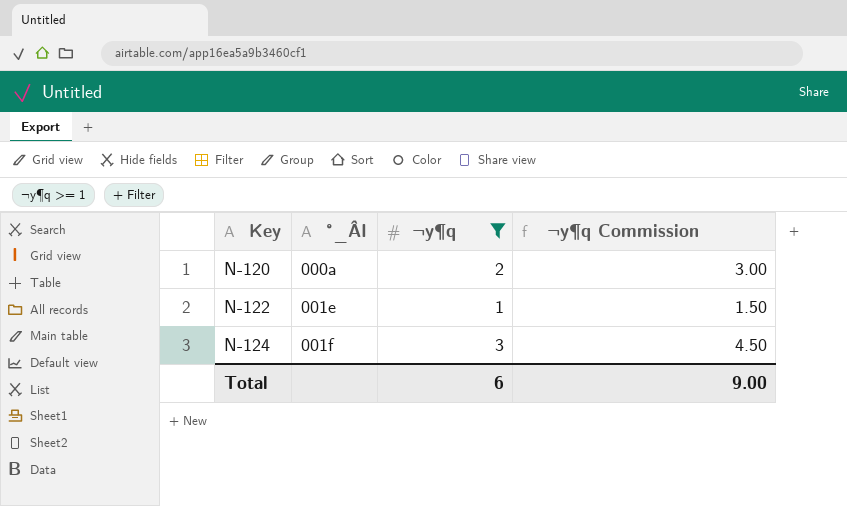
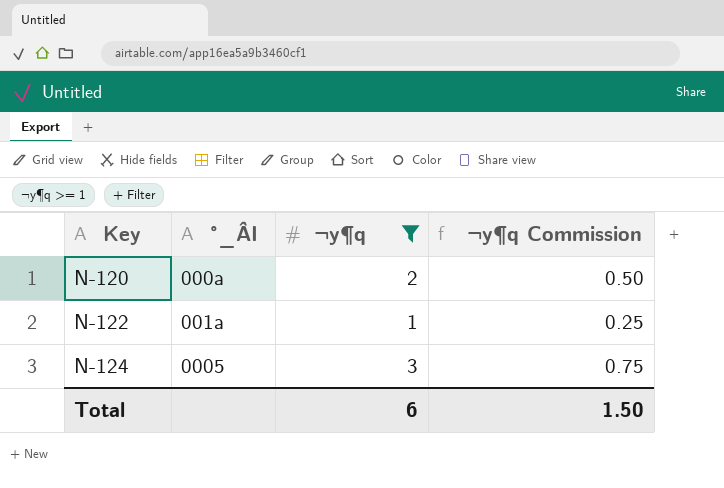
column ¬y¶q Commission | formula: [¬y¶q] * 1.5 -> [¬y¶q] * 0.25
N-122 | °_ÂI: 001e -> 001a
N-124 | °_ÂI: 001f -> 0005
Total | ¬y¶q Commission: 9.00 -> 1.50

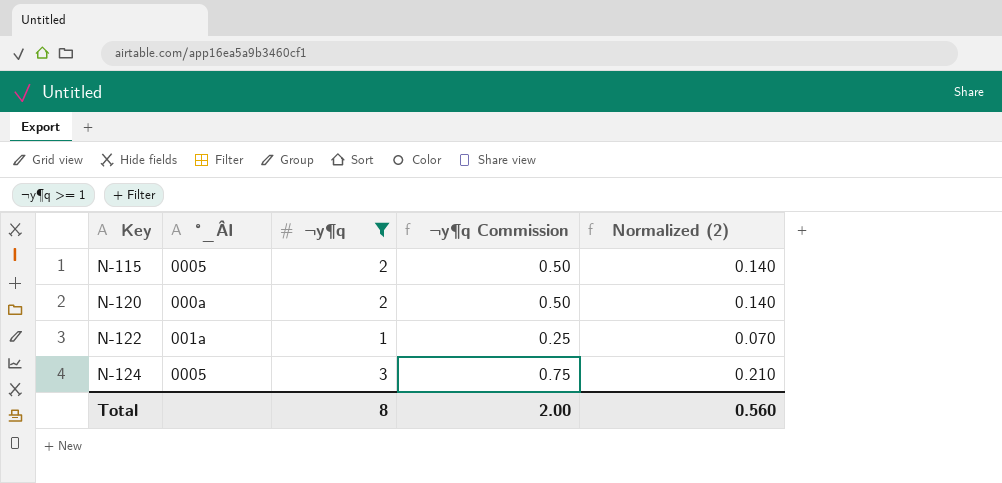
column Normalized (2) | formula: none -> [¬y¶q] * 0.07
row N-115: none -> 0005 | 2 | 0.50 | 0.140
Total | ¬y¶q: 6 -> 8
Total | ¬y¶q Commission: 1.50 -> 2.00

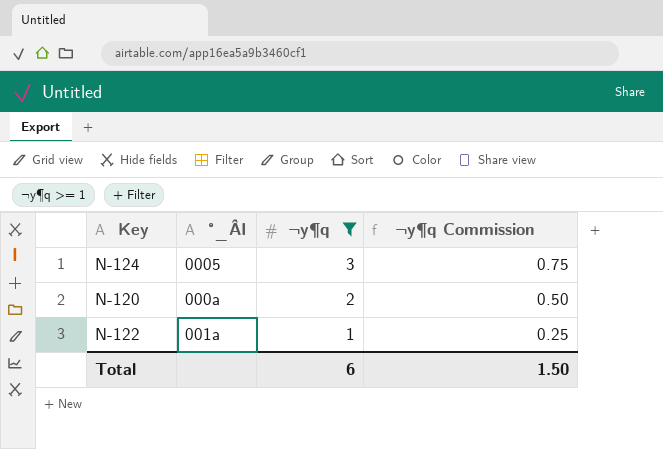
row order: Key ascending -> ¬y¶q descending
column Normalized (2) | formula: [¬y¶q] * 0.07 -> none
row N-115: 0005 | 2 | 0.50 | 0.140 -> none
Total | ¬y¶q: 8 -> 6
Total | ¬y¶q Commission: 2.00 -> 1.50

